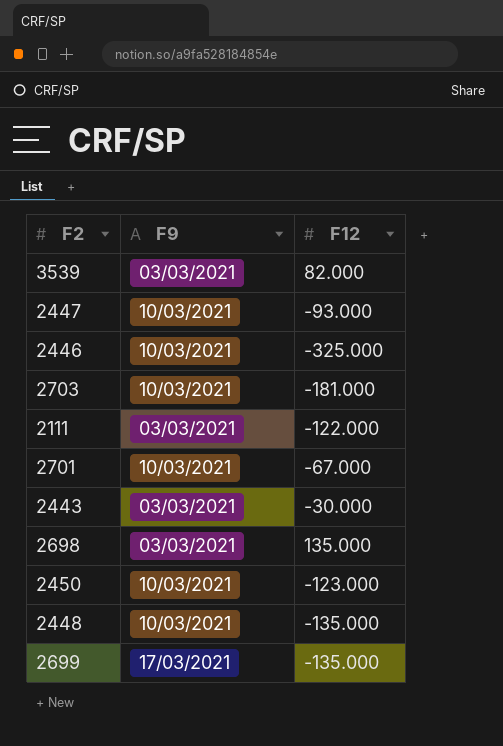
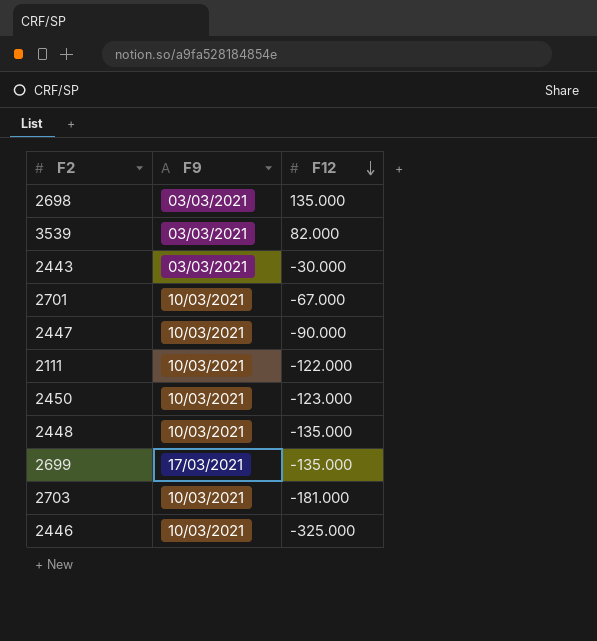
row order: none -> F12 descending
2447 | F12: -93.000 -> -90.000
2111 | F9: 03/03/2021 -> 10/03/2021

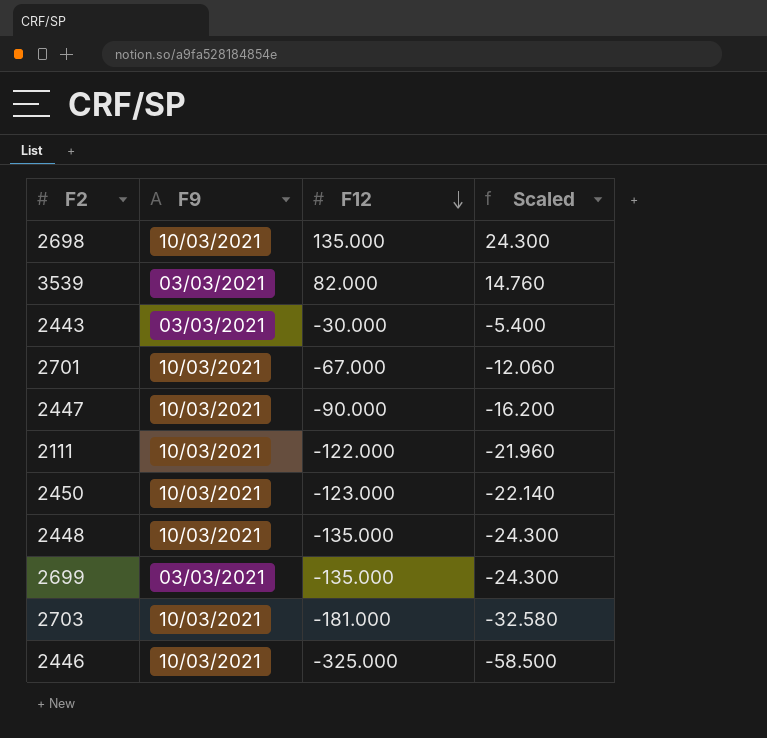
column Scaled | formula: none -> [F12] * 0.18
2698 | F9: 03/03/2021 -> 10/03/2021
2699 | F9: 17/03/2021 -> 03/03/2021

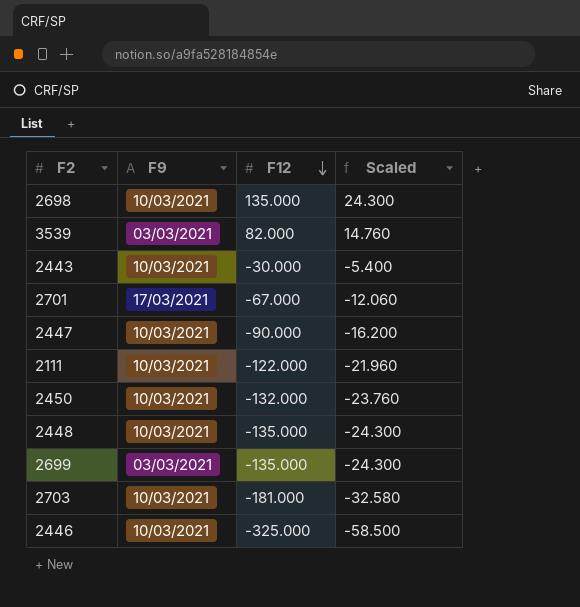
2443 | F9: 03/03/2021 -> 10/03/2021
2701 | F9: 10/03/2021 -> 17/03/2021
2450 | F12: -123.000 -> -132.000
2450 | Scaled: -22.140 -> -23.760

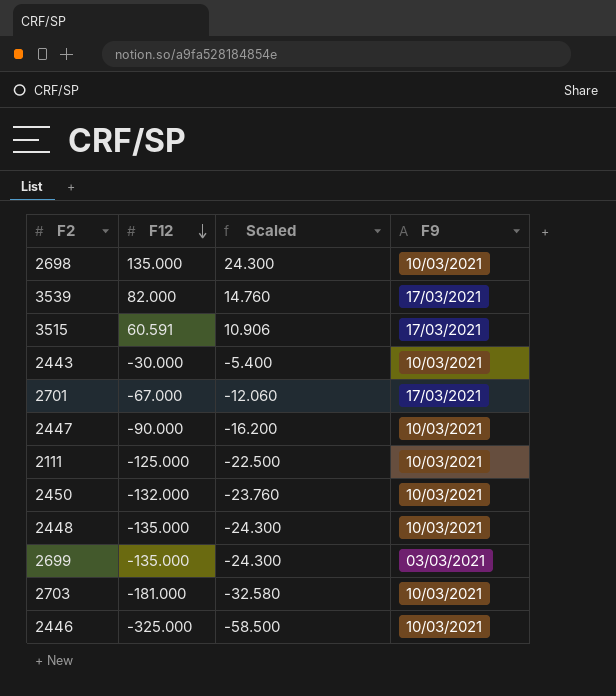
column F9 | position: 2 -> 4
3539 | F9: 03/03/2021 -> 17/03/2021
row 3515: none -> 60.591 | 10.906 | 17/03/2021
2111 | F12: -122.000 -> -125.000
2111 | Scaled: -21.960 -> -22.500

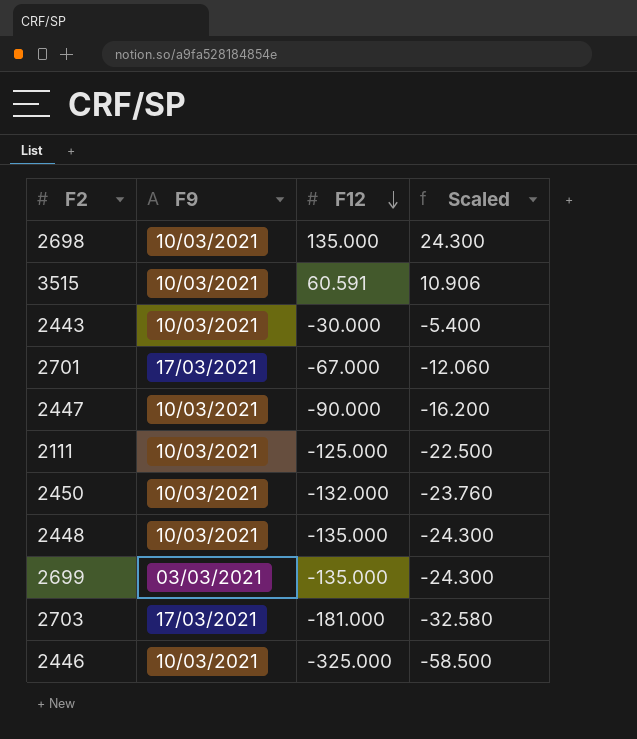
column F9 | position: 4 -> 2
row 3539: 82.000 | 14.760 | 17/03/2021 -> none
3515 | F9: 17/03/2021 -> 10/03/2021
2703 | F9: 10/03/2021 -> 17/03/2021

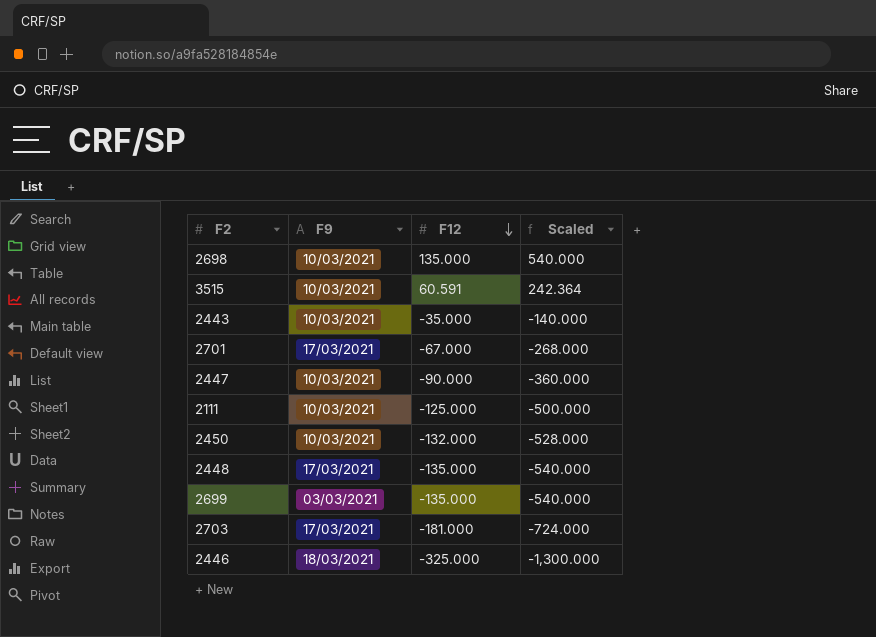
column Scaled | formula: [F12] * 0.18 -> [F12] * 4
2443 | F12: -30.000 -> -35.000
2448 | F9: 10/03/2021 -> 17/03/2021
2446 | F9: 10/03/2021 -> 18/03/2021

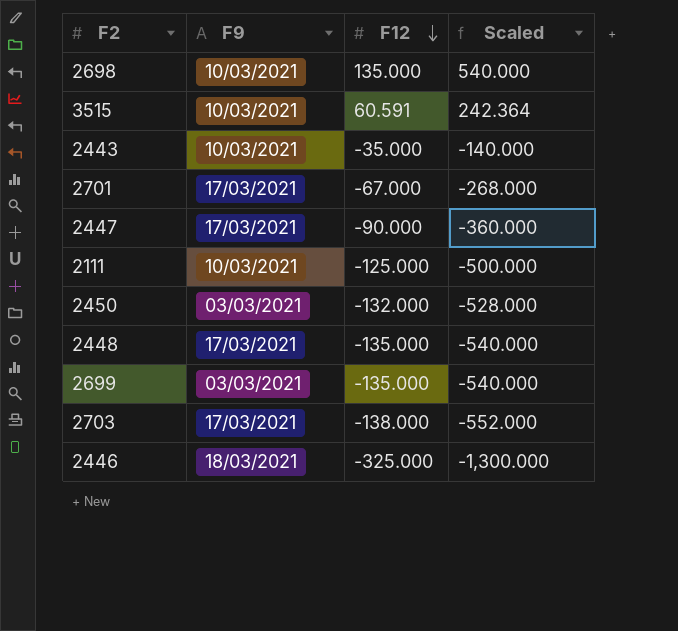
2447 | F9: 10/03/2021 -> 17/03/2021
2450 | F9: 10/03/2021 -> 03/03/2021
2703 | F12: -181.000 -> -138.000
2703 | Scaled: -724.000 -> -552.000

